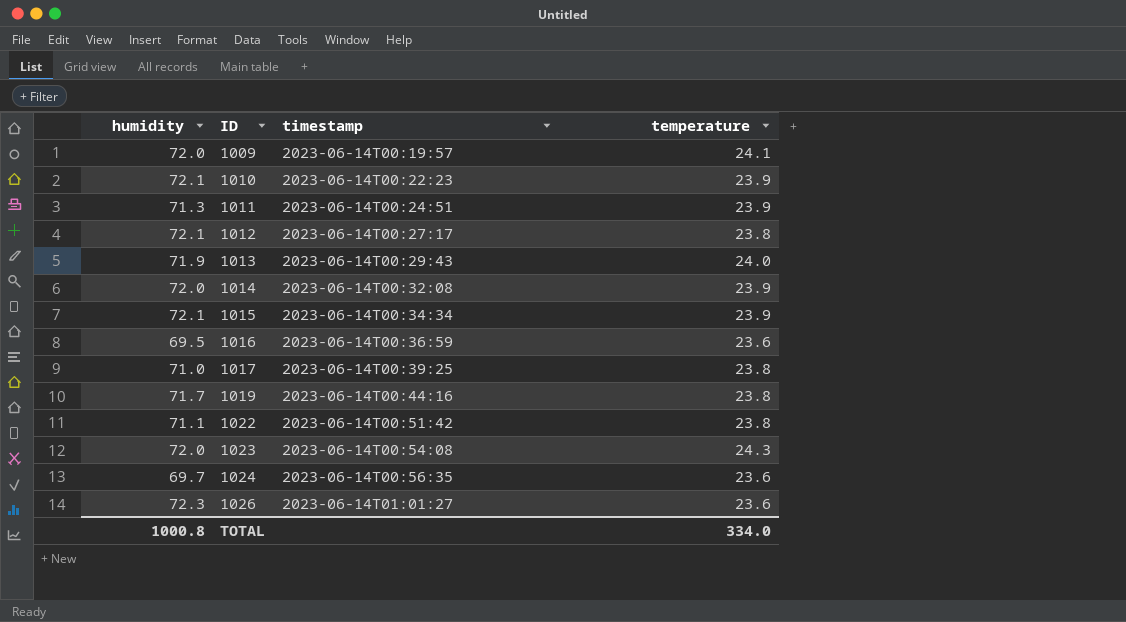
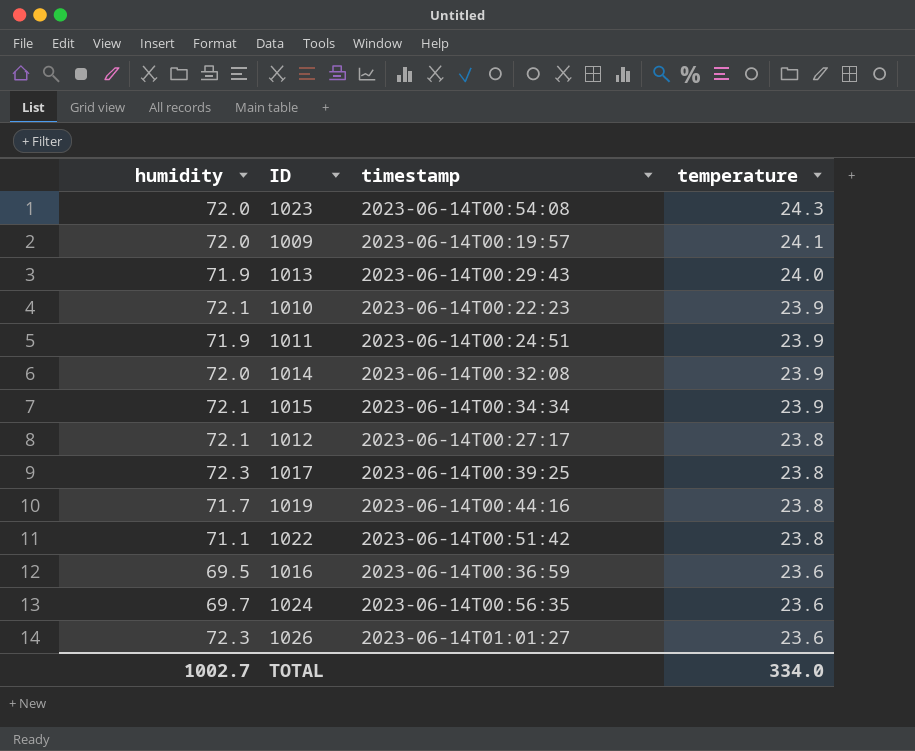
row order: ID ascending -> temperature descending
1011 | humidity: 71.3 -> 71.9
1017 | humidity: 71.0 -> 72.3
TOTAL | humidity: 1000.8 -> 1002.7

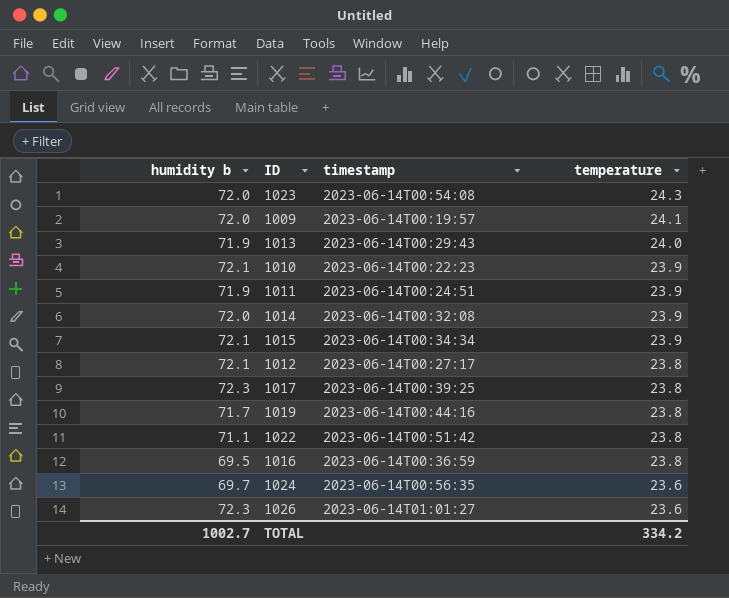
column name: humidity -> humidity b
1016 | temperature: 23.6 -> 23.8
TOTAL | temperature: 334.0 -> 334.2

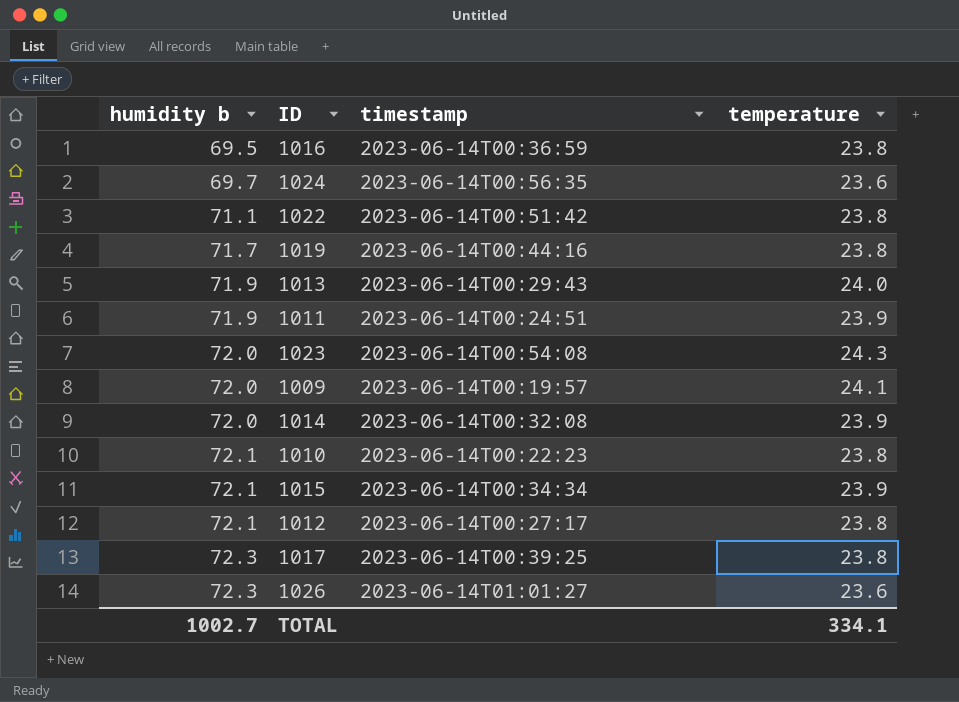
row order: temperature descending -> humidity b ascending
1010 | temperature: 23.9 -> 23.8
TOTAL | temperature: 334.2 -> 334.1

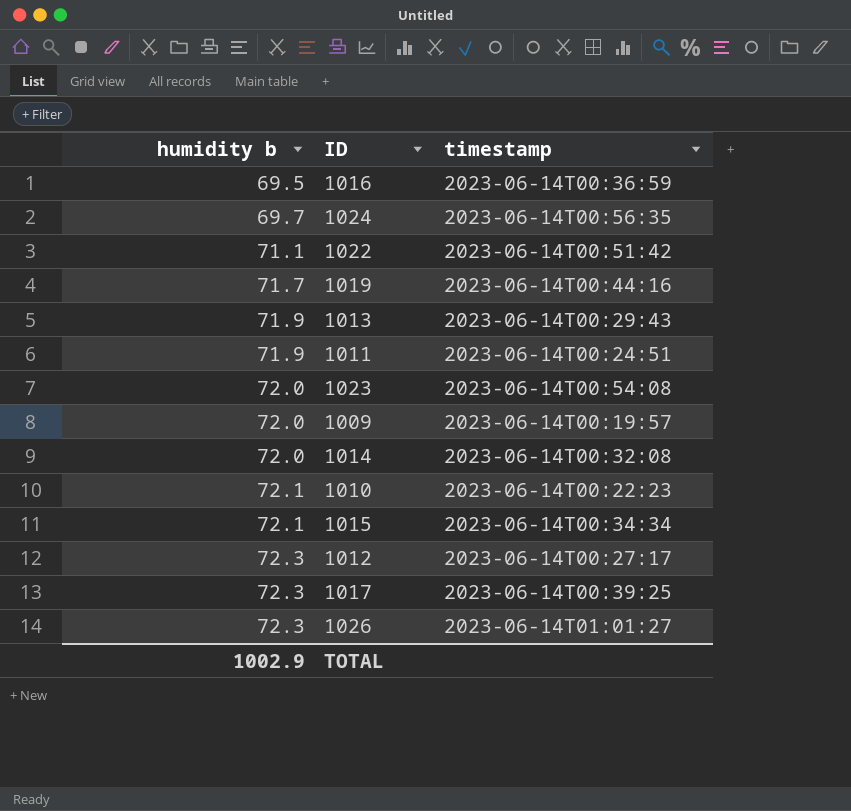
column temperature | position: 4 -> none
1012 | humidity b: 72.1 -> 72.3
TOTAL | humidity b: 1002.7 -> 1002.9

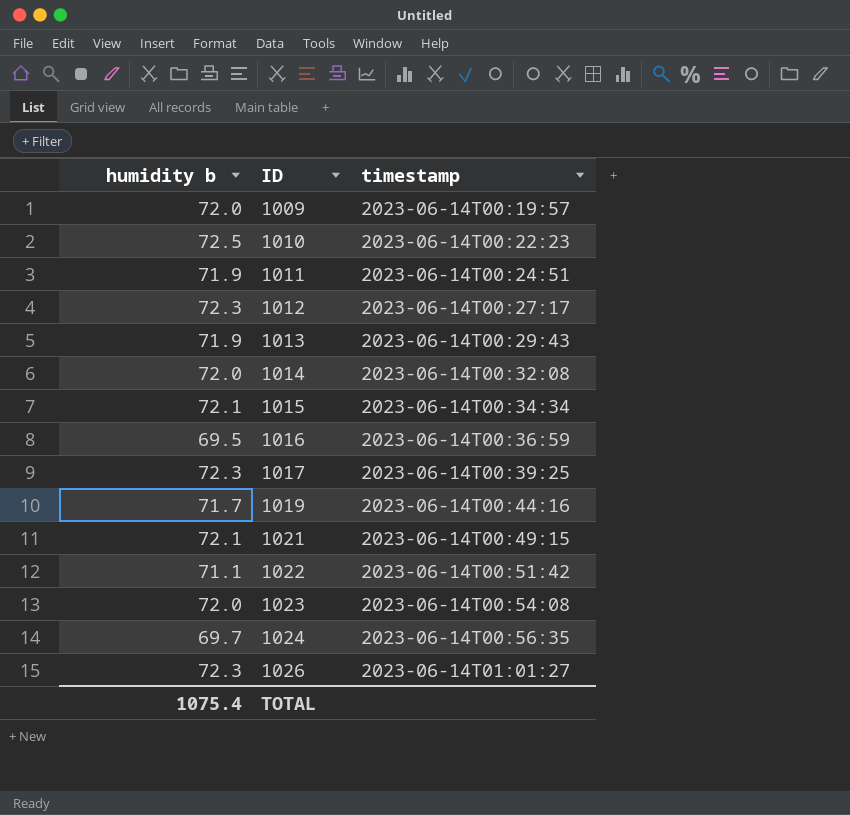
row order: humidity b ascending -> ID ascending
1010 | humidity b: 72.1 -> 72.5
row 1021: none -> 72.1 | 2023-06-14T00:49:15
TOTAL | humidity b: 1002.9 -> 1075.4

